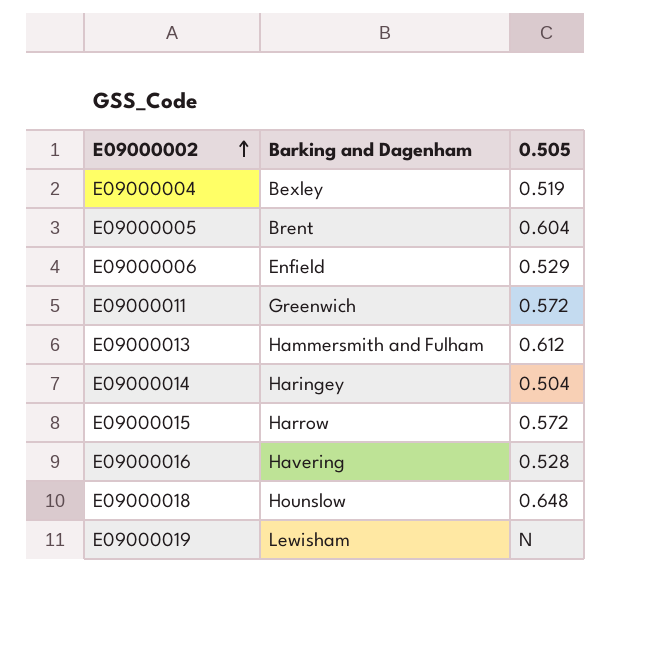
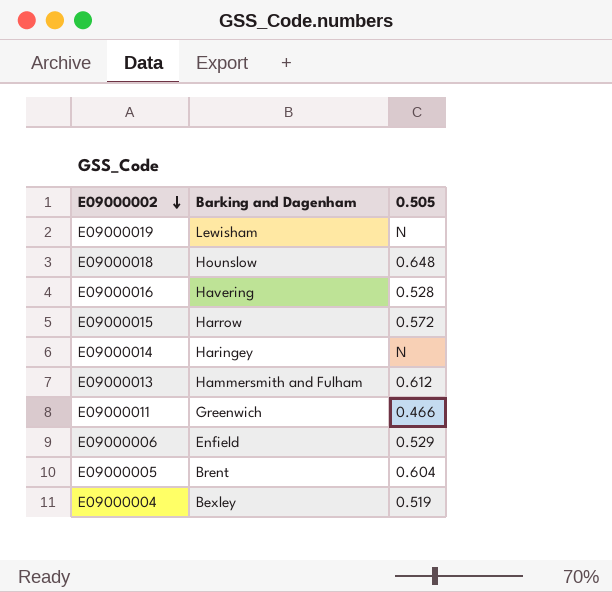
row order: E09000002 ascending -> E09000002 descending
E09000014 | 0.505: 0.504 -> N
E09000011 | 0.505: 0.572 -> 0.466

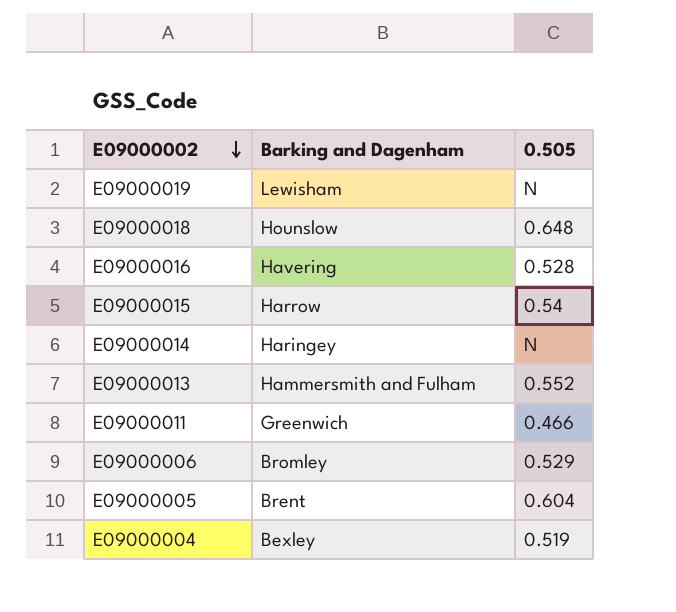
E09000015 | 0.505: 0.572 -> 0.54
E09000013 | 0.505: 0.612 -> 0.552
E09000006 | Barking and Dagenham: Enfield -> Bromley

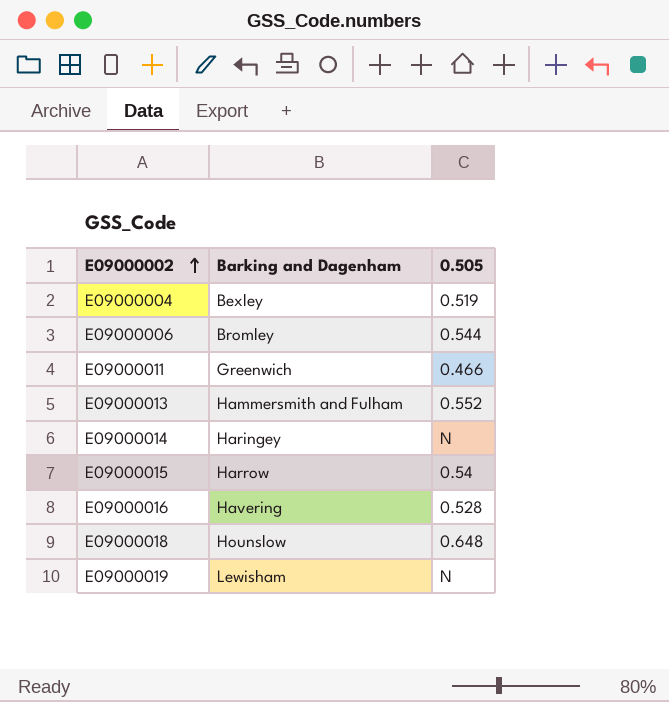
row order: E09000002 descending -> E09000002 ascending
row E09000005: Brent | 0.604 -> none
E09000006 | 0.505: 0.529 -> 0.544

